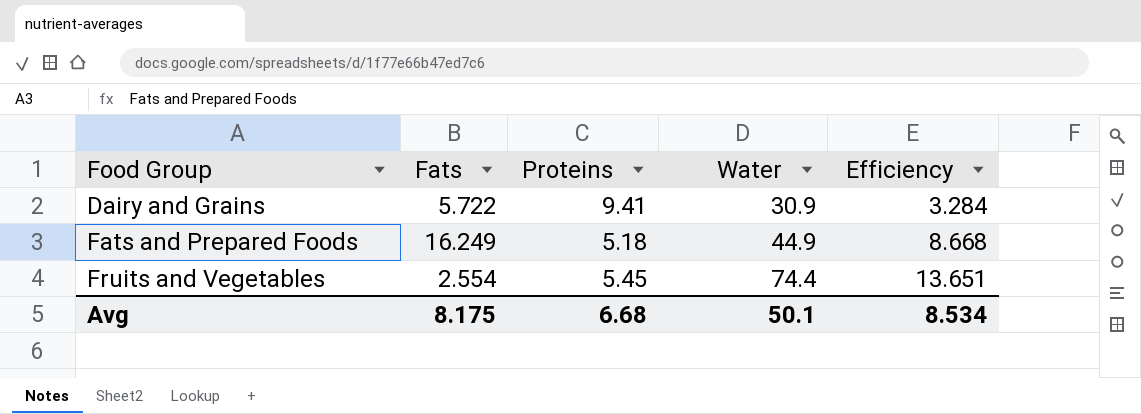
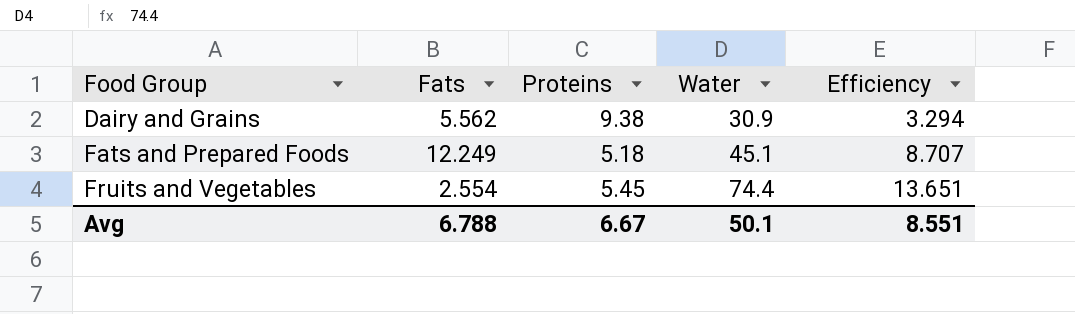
Dairy and Grains | Fats: 5.722 -> 5.562
Dairy and Grains | Proteins: 9.41 -> 9.38
Dairy and Grains | Efficiency: 3.284 -> 3.294
Fats and Prepared Foods | Fats: 16.249 -> 12.249
Fats and Prepared Foods | Water: 44.9 -> 45.1
Fats and Prepared Foods | Efficiency: 8.668 -> 8.707
Avg | Fats: 8.175 -> 6.788
Avg | Proteins: 6.68 -> 6.67
Avg | Efficiency: 8.534 -> 8.551

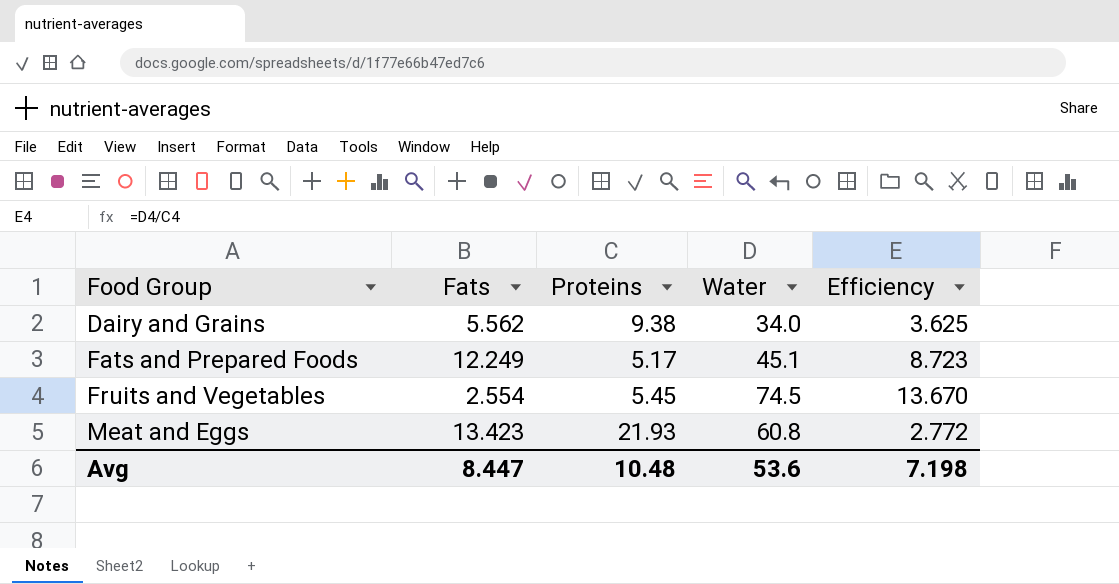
Dairy and Grains | Water: 30.9 -> 34.0
Dairy and Grains | Efficiency: 3.294 -> 3.625
Fats and Prepared Foods | Proteins: 5.18 -> 5.17
Fats and Prepared Foods | Efficiency: 8.707 -> 8.723
Fruits and Vegetables | Water: 74.4 -> 74.5
Fruits and Vegetables | Efficiency: 13.651 -> 13.670
row Meat and Eggs: none -> 13.423 | 21.93 | 60.8 | 2.772
Avg | Fats: 6.788 -> 8.447
Avg | Proteins: 6.67 -> 10.48
Avg | Water: 50.1 -> 53.6
Avg | Efficiency: 8.551 -> 7.198

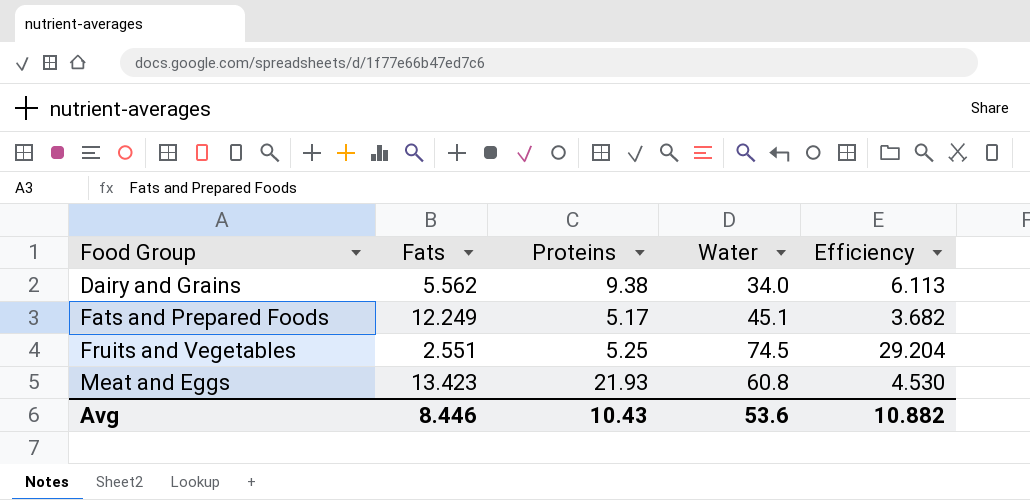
column Efficiency | formula: [Water] / [Proteins] -> [Water] / [Fats]
Fruits and Vegetables | Fats: 2.554 -> 2.551
Fruits and Vegetables | Proteins: 5.45 -> 5.25
Avg | Fats: 8.447 -> 8.446
Avg | Proteins: 10.48 -> 10.43
Avg | Efficiency: 7.198 -> 10.882

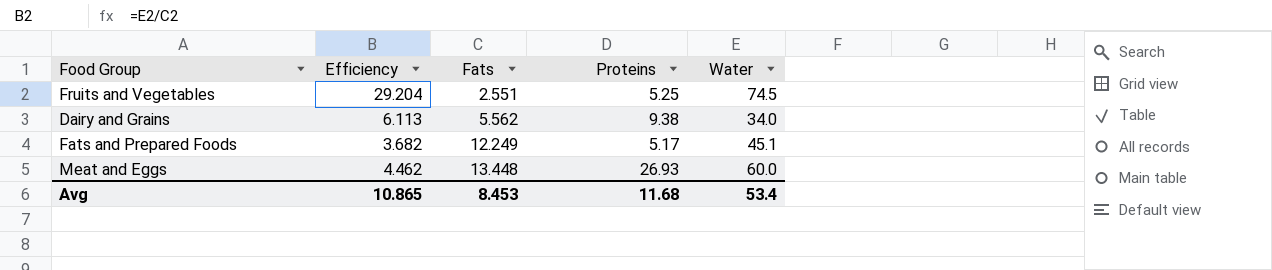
row order: Food Group ascending -> Fats ascending
column Efficiency | position: 5 -> 2
Meat and Eggs | Efficiency: 4.530 -> 4.462
Meat and Eggs | Fats: 13.423 -> 13.448
Meat and Eggs | Proteins: 21.93 -> 26.93
Meat and Eggs | Water: 60.8 -> 60.0
Avg | Efficiency: 10.882 -> 10.865
Avg | Fats: 8.446 -> 8.453
Avg | Proteins: 10.43 -> 11.68
Avg | Water: 53.6 -> 53.4

